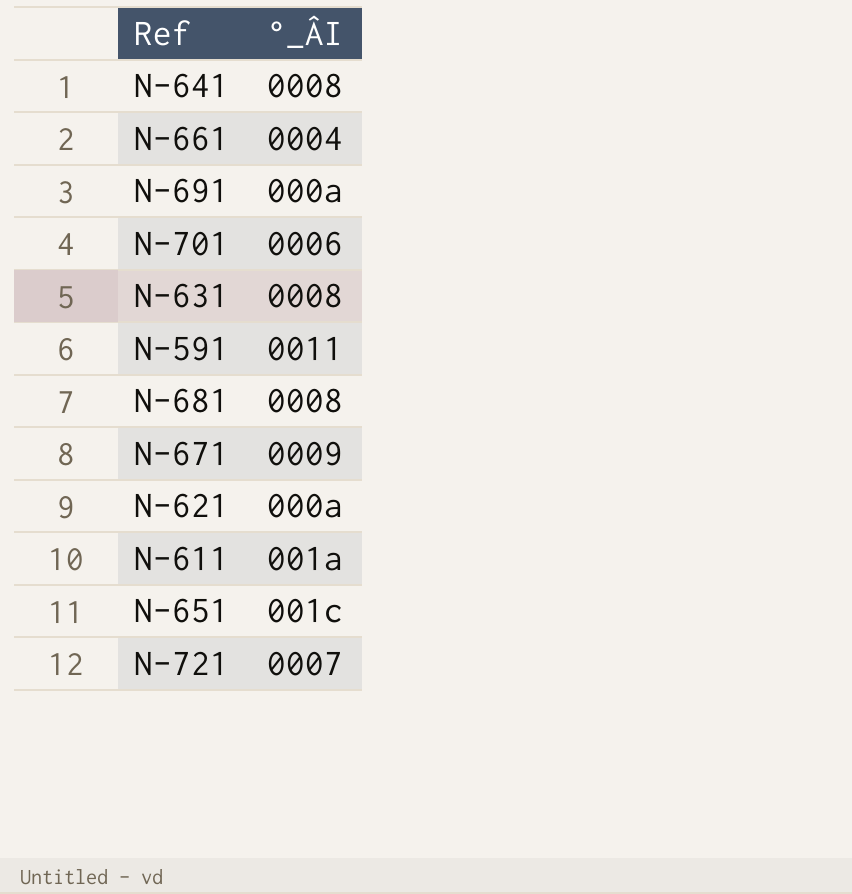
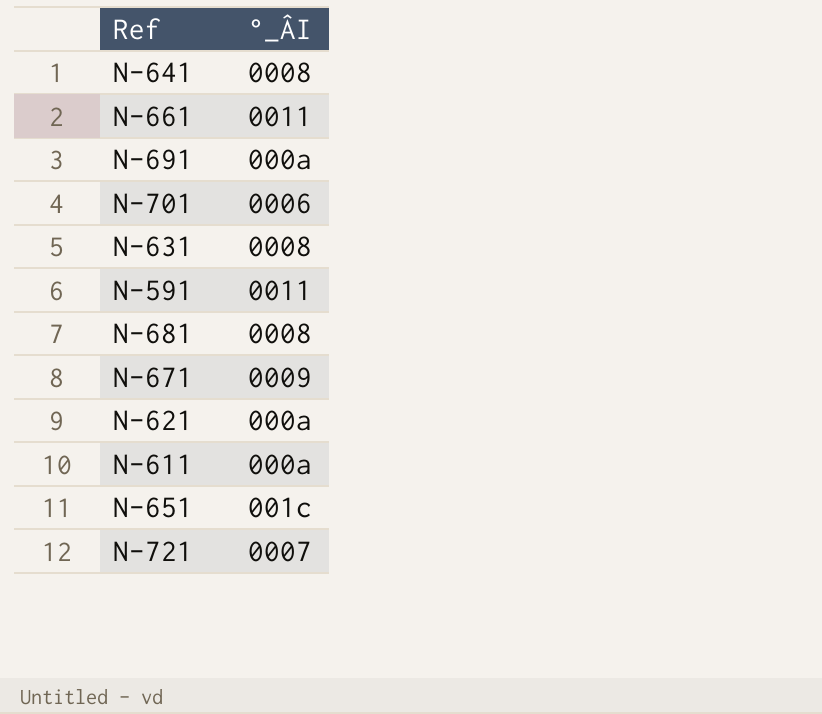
N-661 | °_ÂI: 0004 -> 0011
N-611 | °_ÂI: 001a -> 000a

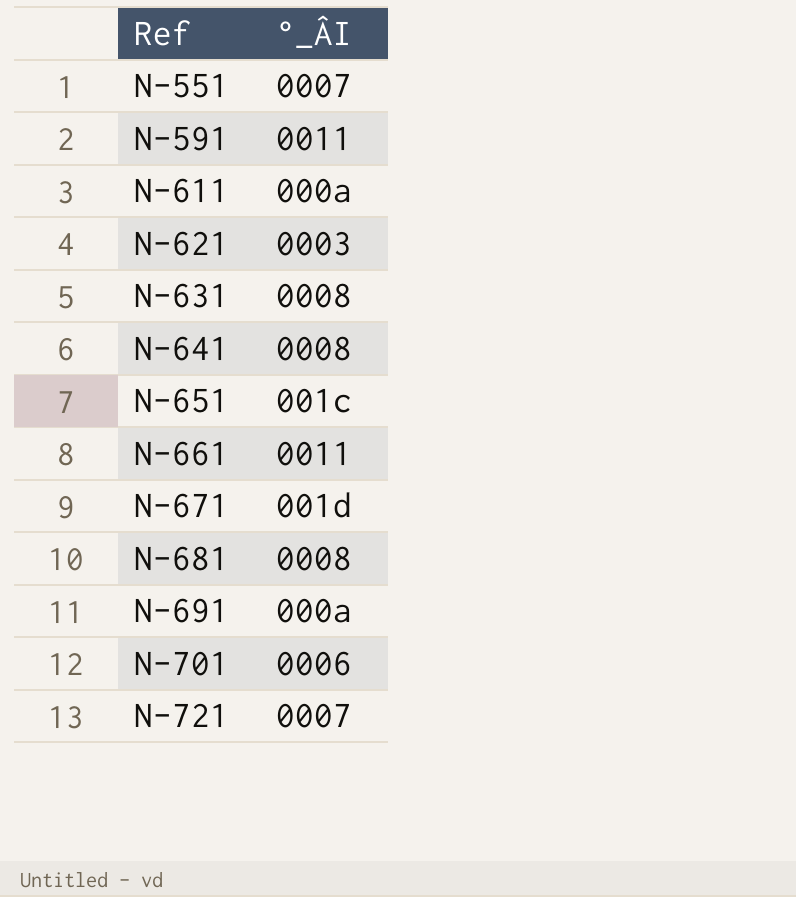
row order: none -> Ref ascending
row N-551: none -> 0007
N-621 | °_ÂI: 000a -> 0003
N-671 | °_ÂI: 0009 -> 001d

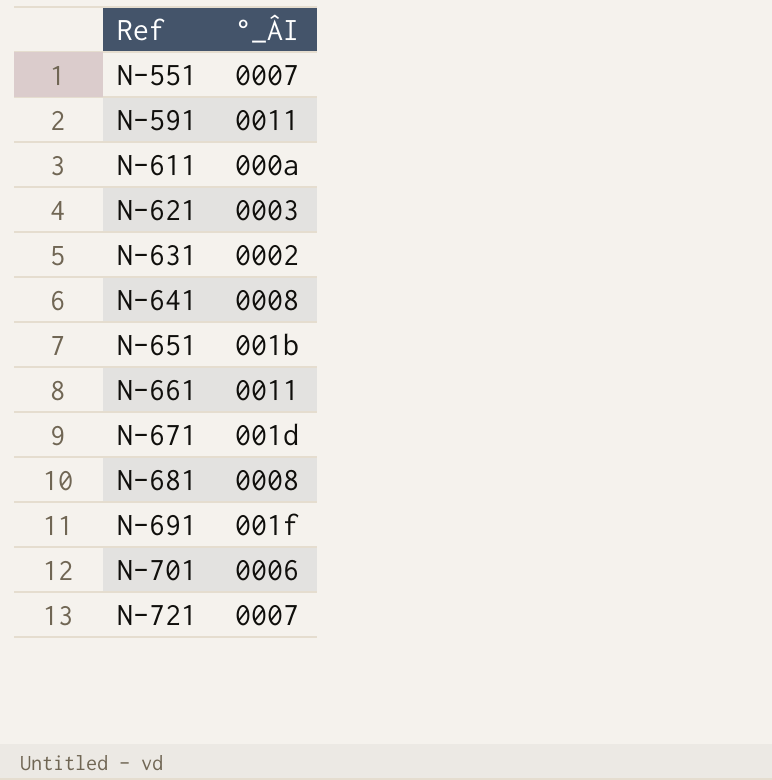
N-631 | °_ÂI: 0008 -> 0002
N-651 | °_ÂI: 001c -> 001b
N-691 | °_ÂI: 000a -> 001f

